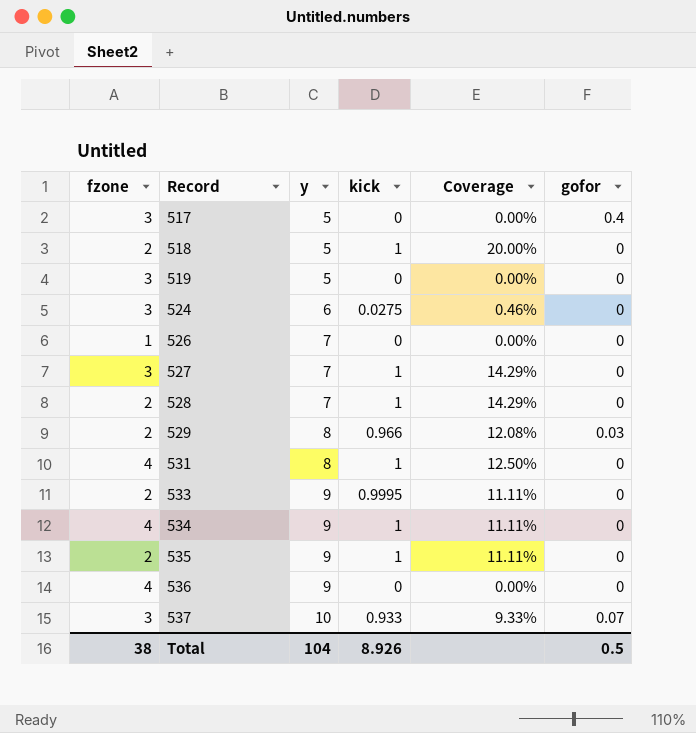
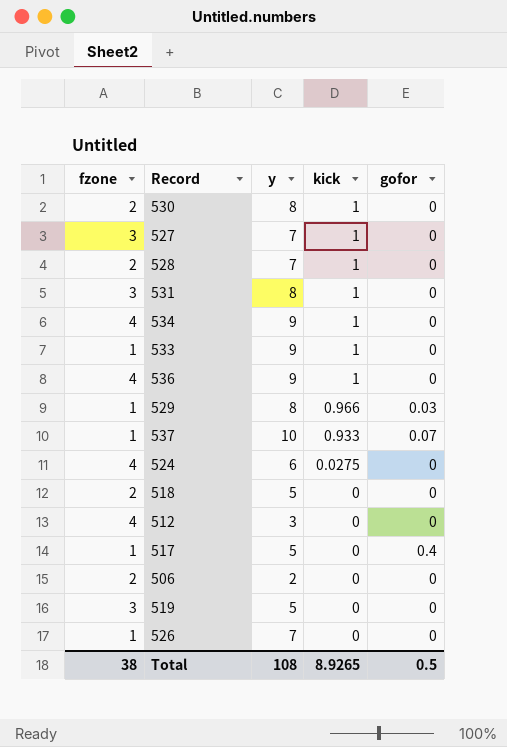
row order: Record ascending -> kick descending
column Coverage | formula: [kick] / [y] -> none
row 535: 2 | 9 | 1 | 11.11% | 0 -> none
row 530: none -> 2 | 8 | 1 | 0
531 | fzone: 4 -> 3
533 | fzone: 2 -> 1
533 | kick: 0.9995 -> 1
536 | kick: 0 -> 1
529 | fzone: 2 -> 1
537 | fzone: 3 -> 1
524 | fzone: 3 -> 4
518 | kick: 1 -> 0
row 512: none -> 4 | 3 | 0 | 0
517 | fzone: 3 -> 1
row 506: none -> 2 | 2 | 0 | 0
Total | y: 104 -> 108
Total | kick: 8.926 -> 8.9265

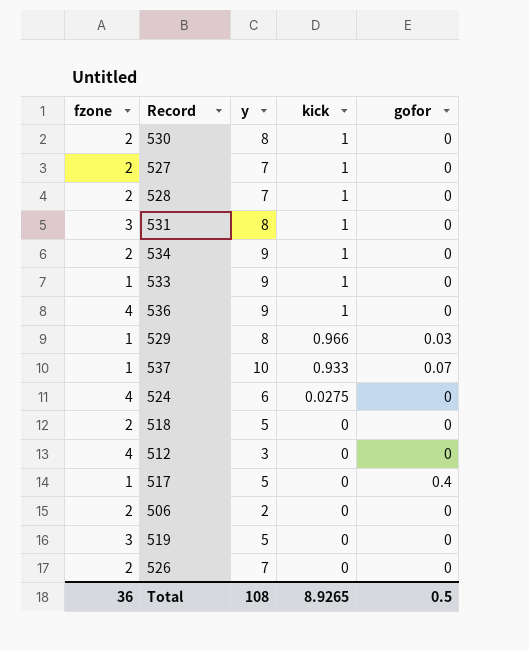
527 | fzone: 3 -> 2
534 | fzone: 4 -> 2
526 | fzone: 1 -> 2
Total | fzone: 38 -> 36

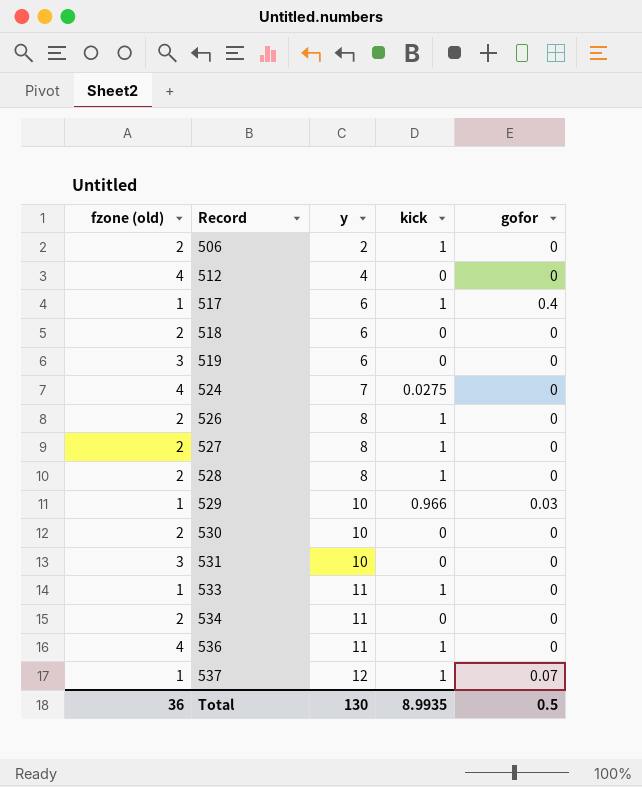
row order: kick descending -> Record ascending
column name: fzone -> fzone (old)
506 | kick: 0 -> 1
512 | y: 3 -> 4
517 | y: 5 -> 6
517 | kick: 0 -> 1
518 | y: 5 -> 6
519 | y: 5 -> 6
524 | y: 6 -> 7
526 | y: 7 -> 8
526 | kick: 0 -> 1
527 | y: 7 -> 8
528 | y: 7 -> 8
529 | y: 8 -> 10
530 | y: 8 -> 10
530 | kick: 1 -> 0
531 | y: 8 -> 10
531 | kick: 1 -> 0
533 | y: 9 -> 11
534 | y: 9 -> 11
534 | kick: 1 -> 0
536 | y: 9 -> 11
537 | y: 10 -> 12
537 | kick: 0.933 -> 1
Total | y: 108 -> 130
Total | kick: 8.9265 -> 8.9935

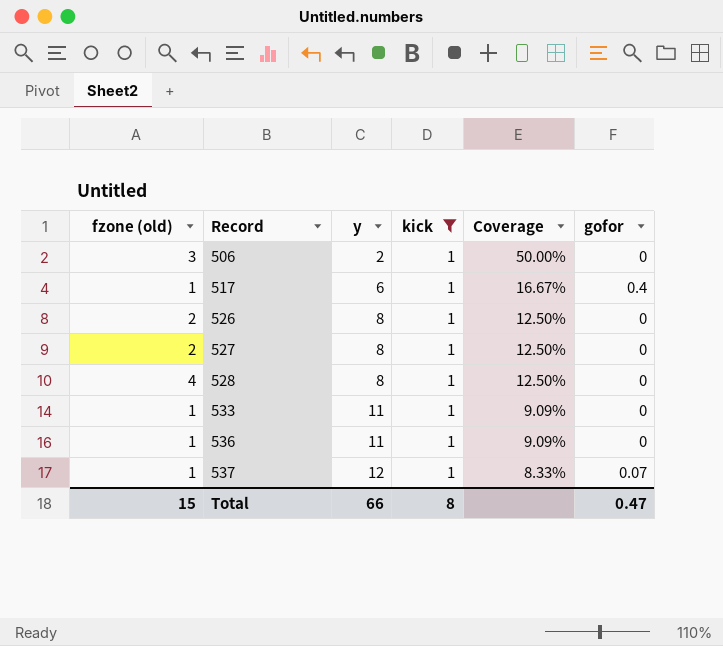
filter: none -> kick = 1
column Coverage | formula: none -> [kick] / [y]
506 | fzone (old): 2 -> 3
528 | fzone (old): 2 -> 4
536 | fzone (old): 4 -> 1
Total | fzone (old): 36 -> 15
Total | y: 130 -> 66
Total | kick: 8.9935 -> 8
Total | gofor: 0.5 -> 0.47

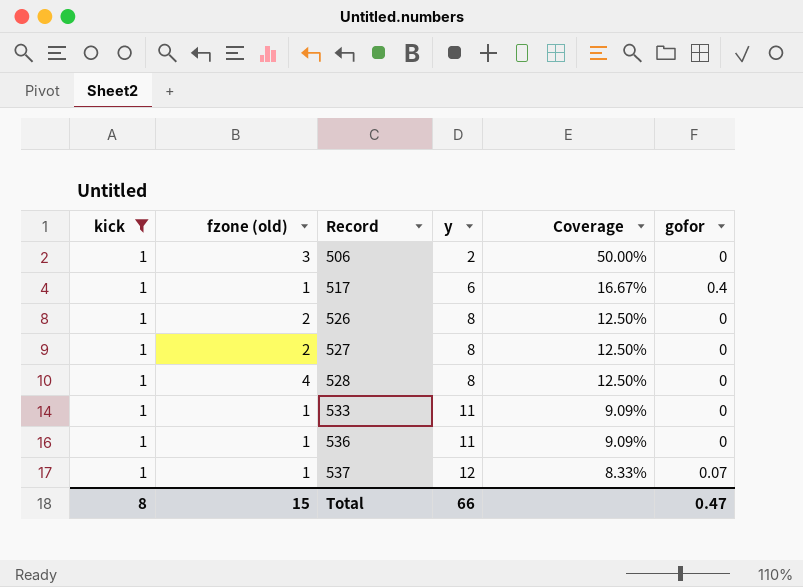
column kick | position: 4 -> 1

